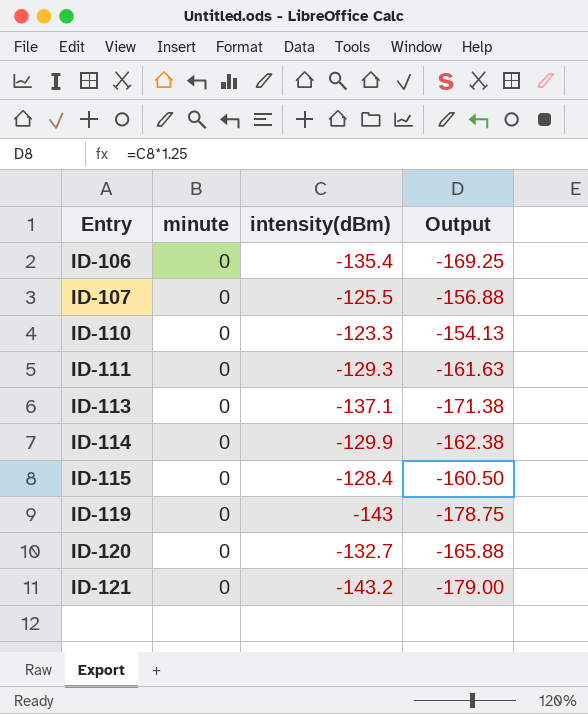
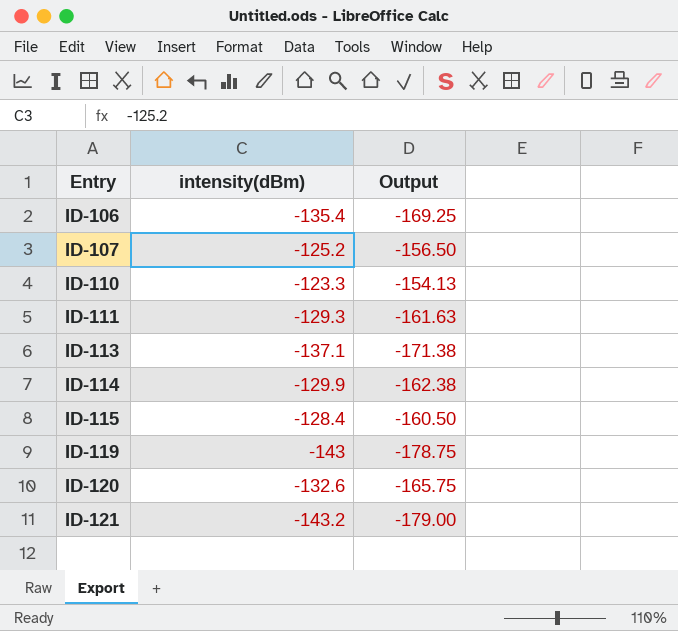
column minute | position: 2 -> none
ID-107 | intensity(dBm): -125.5 -> -125.2
ID-107 | Output: -156.88 -> -156.50
ID-120 | intensity(dBm): -132.7 -> -132.6
ID-120 | Output: -165.88 -> -165.75

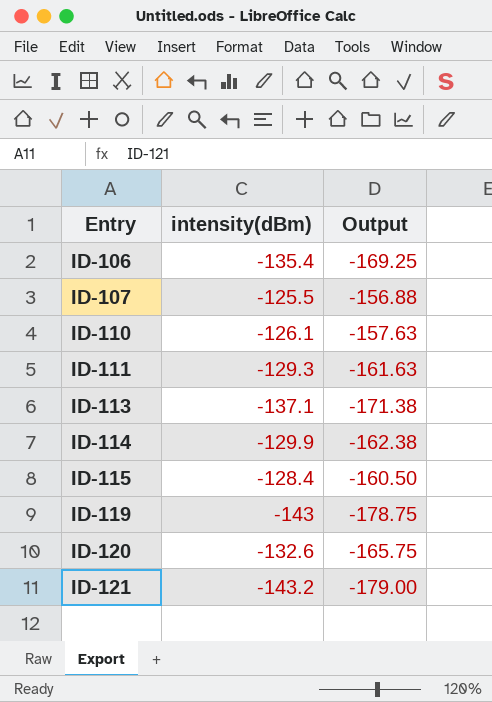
ID-107 | intensity(dBm): -125.2 -> -125.5
ID-107 | Output: -156.50 -> -156.88
ID-110 | intensity(dBm): -123.3 -> -126.1
ID-110 | Output: -154.13 -> -157.63

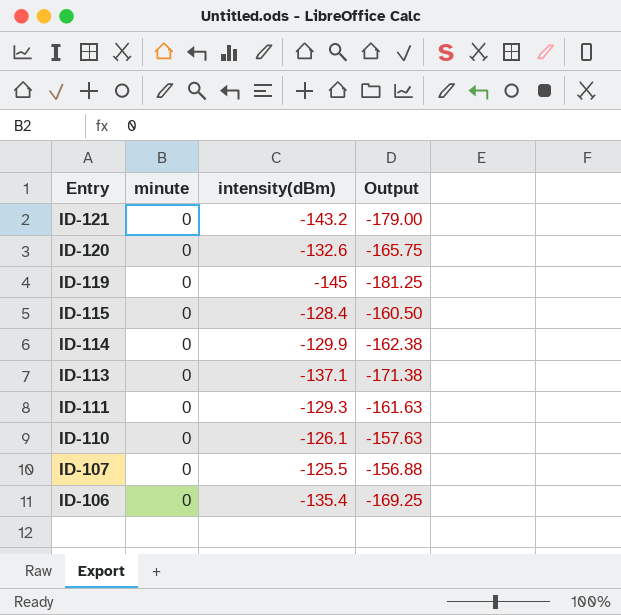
row order: Entry ascending -> Entry descending
column minute | position: none -> 2
ID-119 | intensity(dBm): -143 -> -145
ID-119 | Output: -178.75 -> -181.25

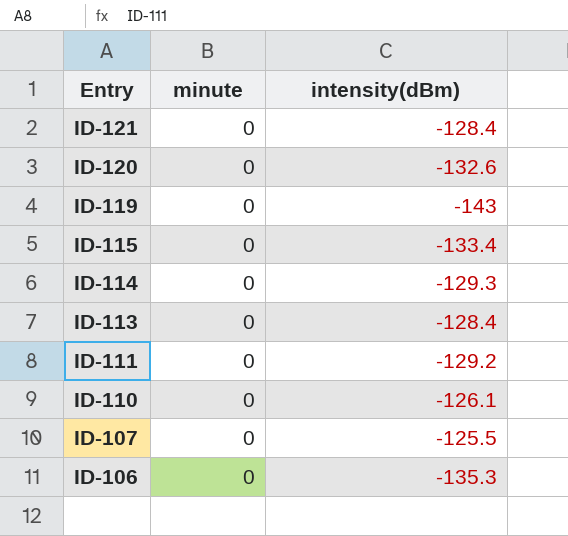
column Output | formula: [intensity(dBm)] * 1.25 -> none
ID-121 | intensity(dBm): -143.2 -> -128.4
ID-119 | intensity(dBm): -145 -> -143
ID-115 | intensity(dBm): -128.4 -> -133.4
ID-114 | intensity(dBm): -129.9 -> -129.3
ID-113 | intensity(dBm): -137.1 -> -128.4
ID-111 | intensity(dBm): -129.3 -> -129.2
ID-106 | intensity(dBm): -135.4 -> -135.3

